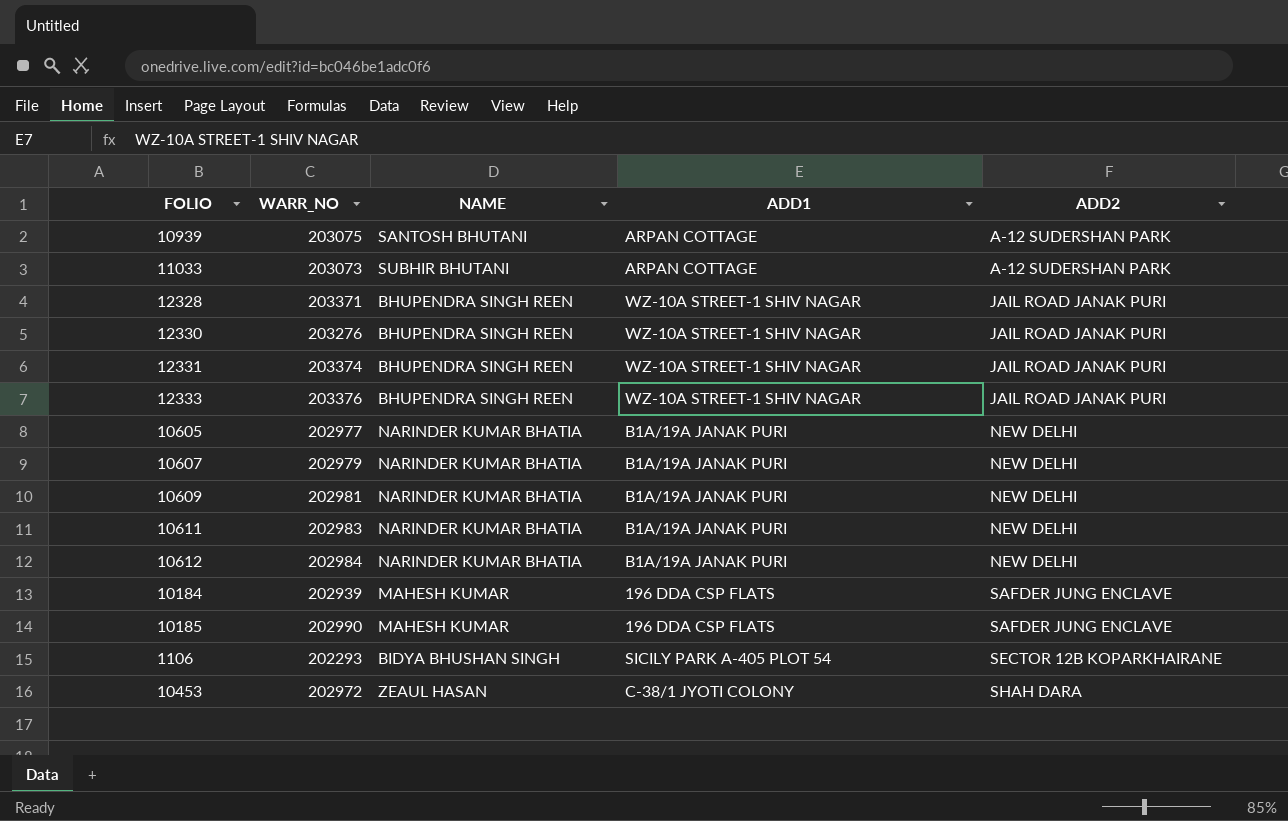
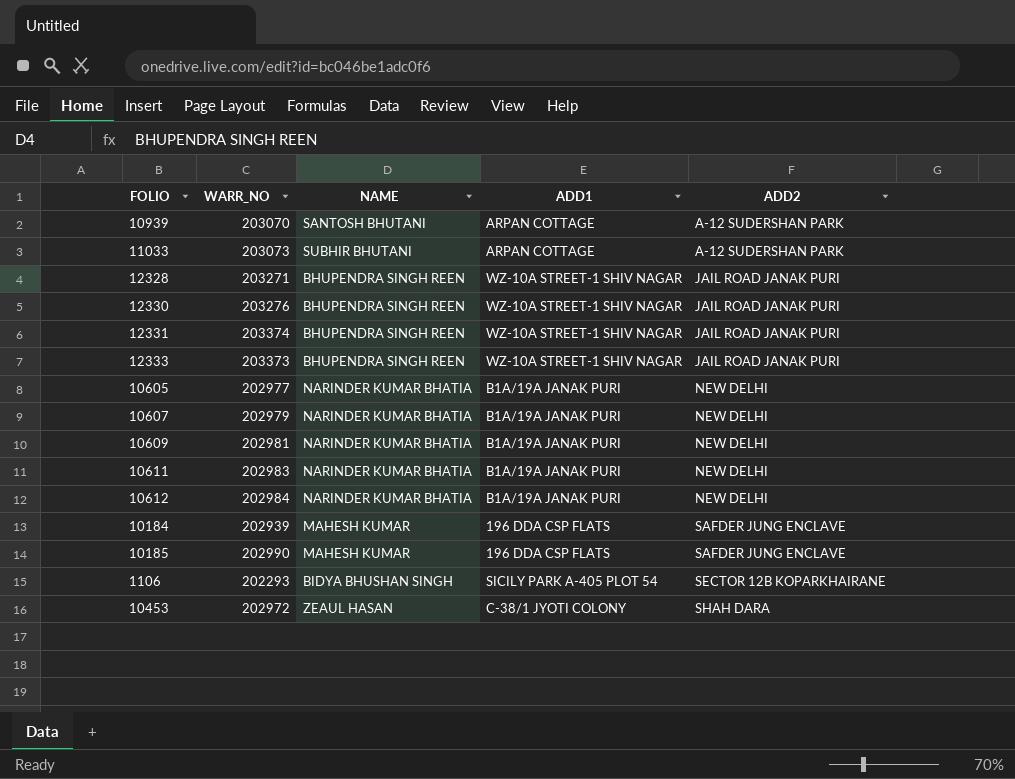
10939 | WARR_NO: 203075 -> 203070
12328 | WARR_NO: 203371 -> 203271
12333 | WARR_NO: 203376 -> 203373

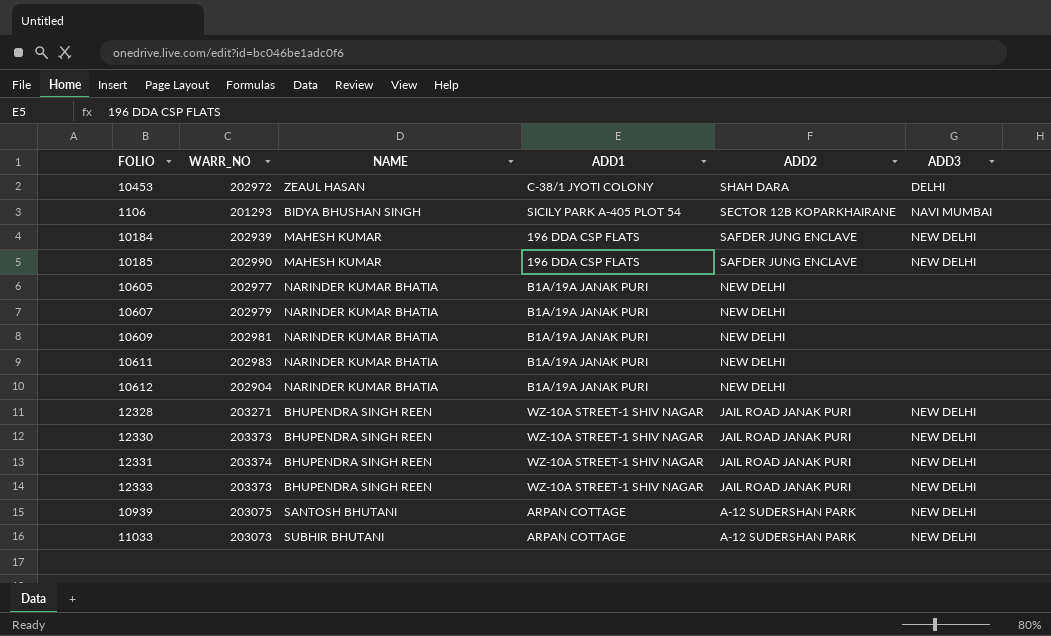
row order: ADD2 ascending -> ADD2 descending
column ADD3 | position: none -> 6
1106 | WARR_NO: 202293 -> 201293
10612 | WARR_NO: 202984 -> 202904
12330 | WARR_NO: 203276 -> 203373
10939 | WARR_NO: 203070 -> 203075

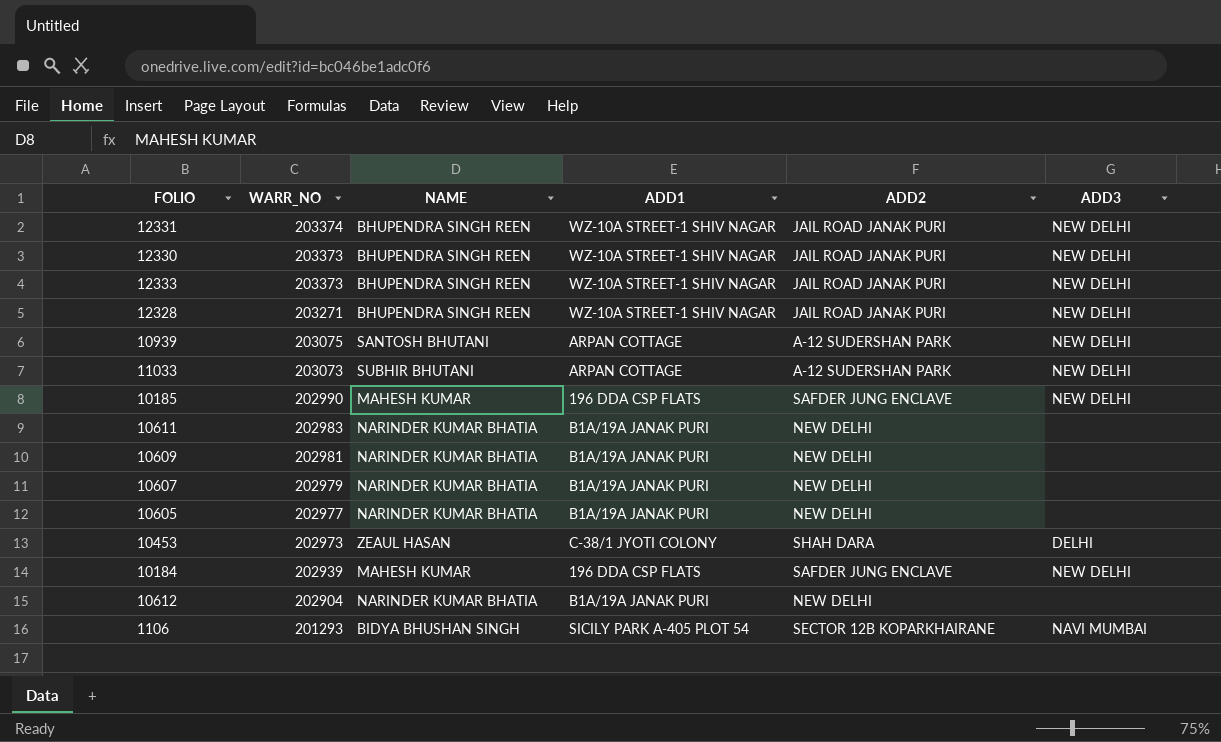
row order: ADD2 descending -> WARR_NO descending
10453 | WARR_NO: 202972 -> 202973

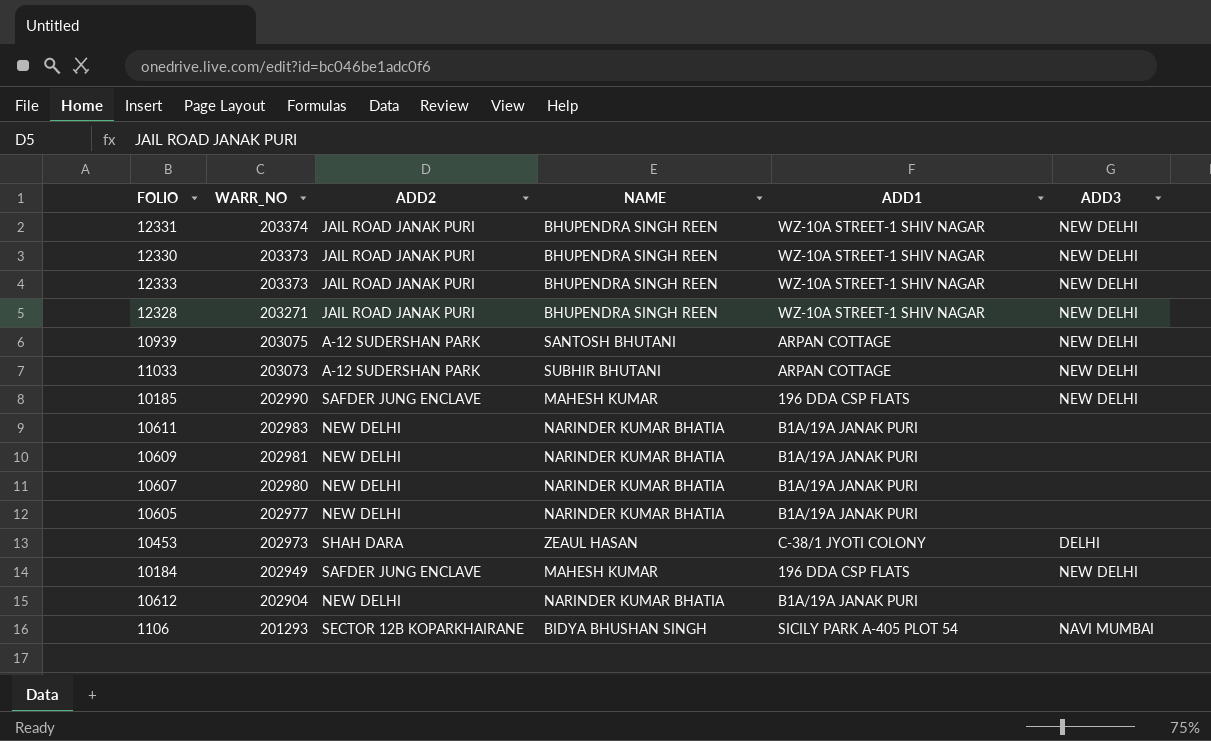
column ADD2 | position: 5 -> 3
10607 | WARR_NO: 202979 -> 202980
10184 | WARR_NO: 202939 -> 202949

